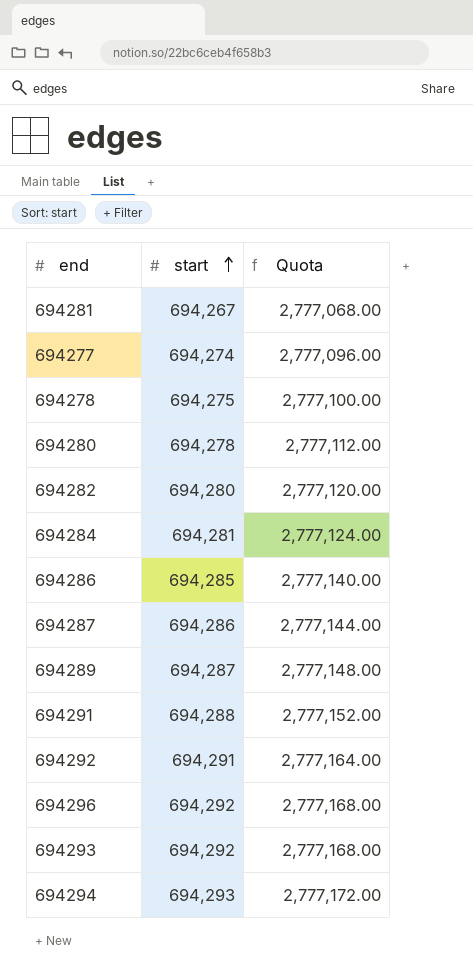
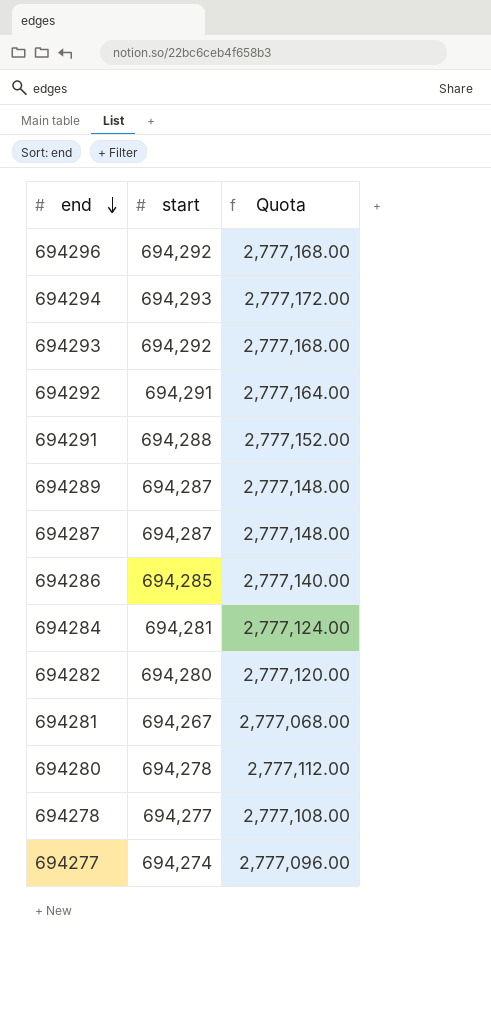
row order: start ascending -> end descending
694287 | start: 694,286 -> 694,287
694287 | Quota: 2,777,144.00 -> 2,777,148.00
694278 | start: 694,275 -> 694,277
694278 | Quota: 2,777,100.00 -> 2,777,108.00

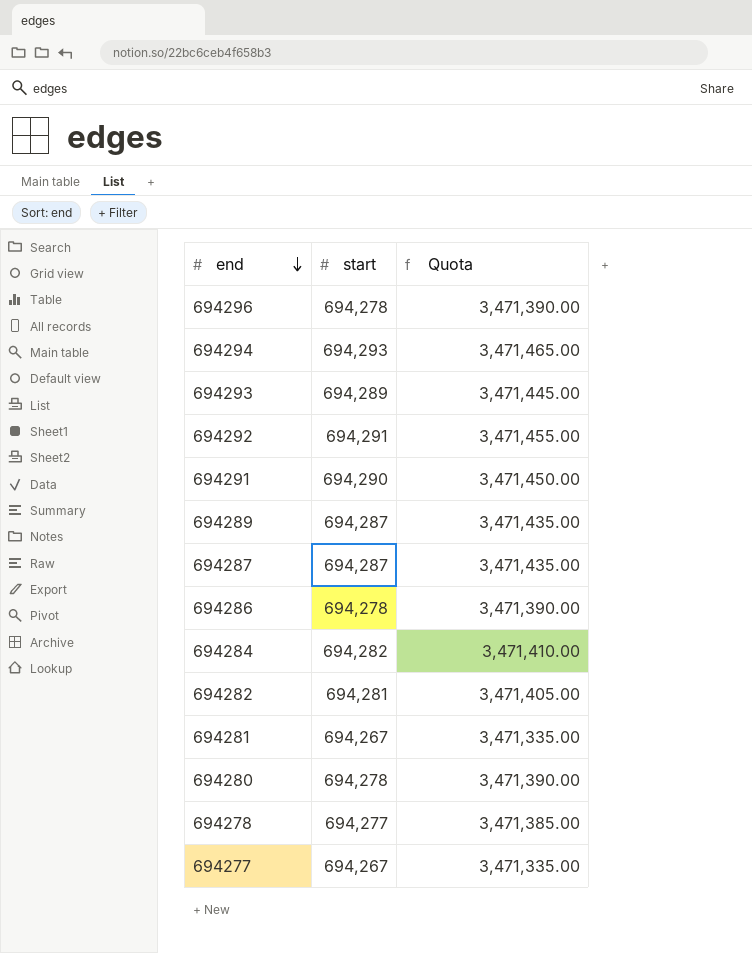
column Quota | formula: [start] * 4 -> [start] * 5
694296 | start: 694,292 -> 694,278
694293 | start: 694,292 -> 694,289
694291 | start: 694,288 -> 694,290
694286 | start: 694,285 -> 694,278
694284 | start: 694,281 -> 694,282
694282 | start: 694,280 -> 694,281
694277 | start: 694,274 -> 694,267

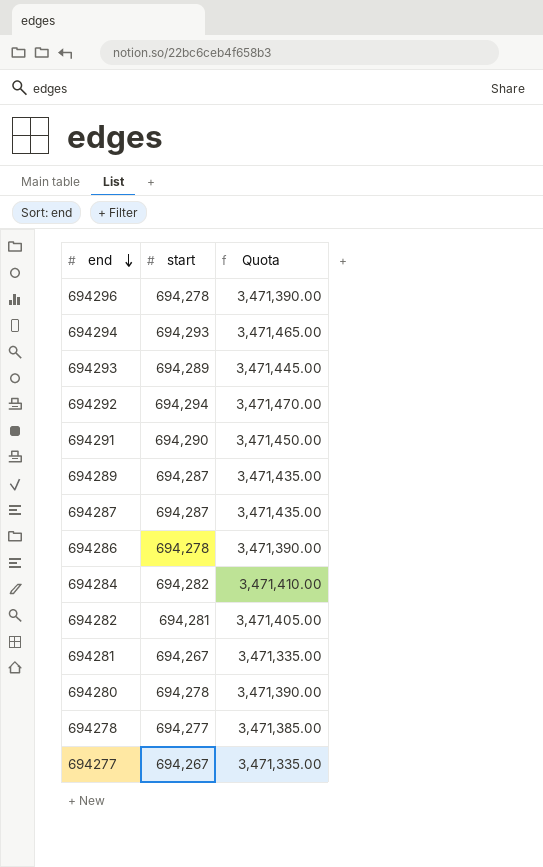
694292 | start: 694,291 -> 694,294
694292 | Quota: 3,471,455.00 -> 3,471,470.00

